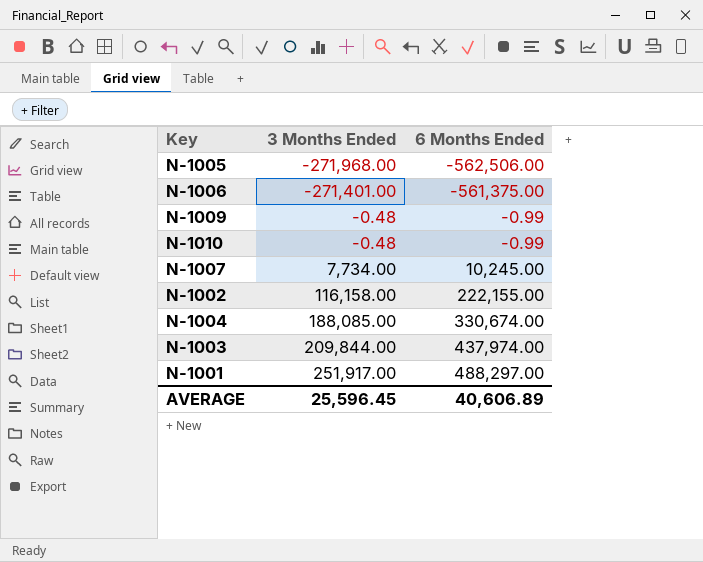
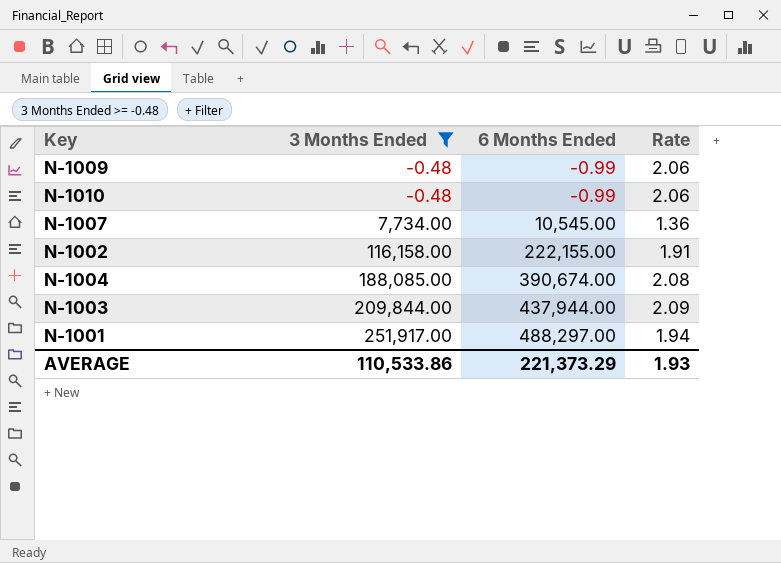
filter: none -> 3 Months Ended >= -0.48
column Rate | formula: none -> [6 Months Ended] / [3 Months Ended]
N-1007 | 6 Months Ended: 10,245.00 -> 10,545.00
N-1004 | 6 Months Ended: 330,674.00 -> 390,674.00
N-1003 | 6 Months Ended: 437,974.00 -> 437,944.00
AVERAGE | 3 Months Ended: 25,596.45 -> 110,533.86
AVERAGE | 6 Months Ended: 40,606.89 -> 221,373.29

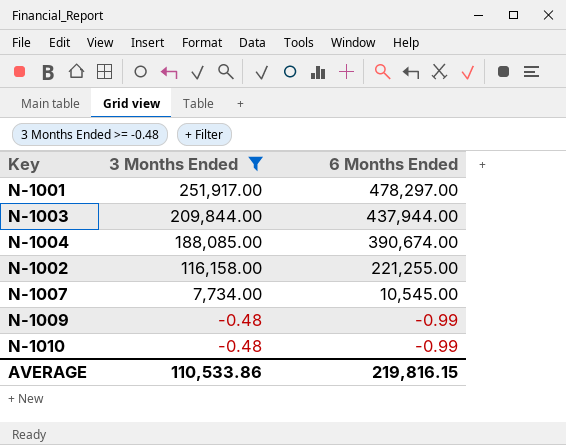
row order: 3 Months Ended ascending -> 3 Months Ended descending
column Rate | formula: [6 Months Ended] / [3 Months Ended] -> none
N-1001 | 6 Months Ended: 488,297.00 -> 478,297.00
N-1002 | 6 Months Ended: 222,155.00 -> 221,255.00
AVERAGE | 6 Months Ended: 221,373.29 -> 219,816.15

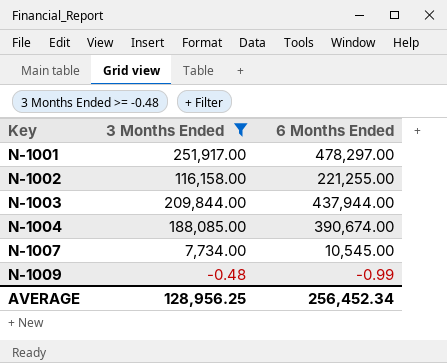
row order: 3 Months Ended descending -> Key ascending
row N-1010: -0.48 | -0.99 -> none
AVERAGE | 3 Months Ended: 110,533.86 -> 128,956.25
AVERAGE | 6 Months Ended: 219,816.15 -> 256,452.34

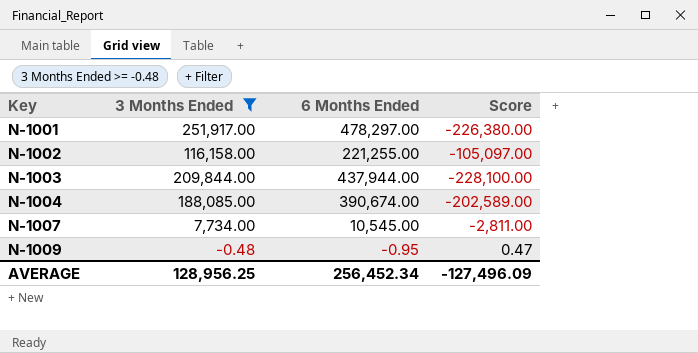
column Score | formula: none -> [3 Months Ended] - [6 Months Ended]
N-1009 | 6 Months Ended: -0.99 -> -0.95

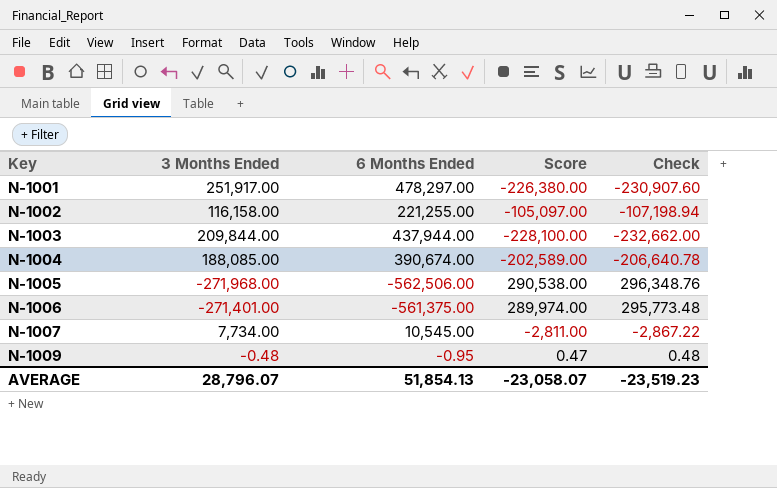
filter: 3 Months Ended >= -0.48 -> none
column Check | formula: none -> [Score] * 1.02
AVERAGE | 3 Months Ended: 128,956.25 -> 28,796.07
AVERAGE | 6 Months Ended: 256,452.34 -> 51,854.13
AVERAGE | Score: -127,496.09 -> -23,058.07

